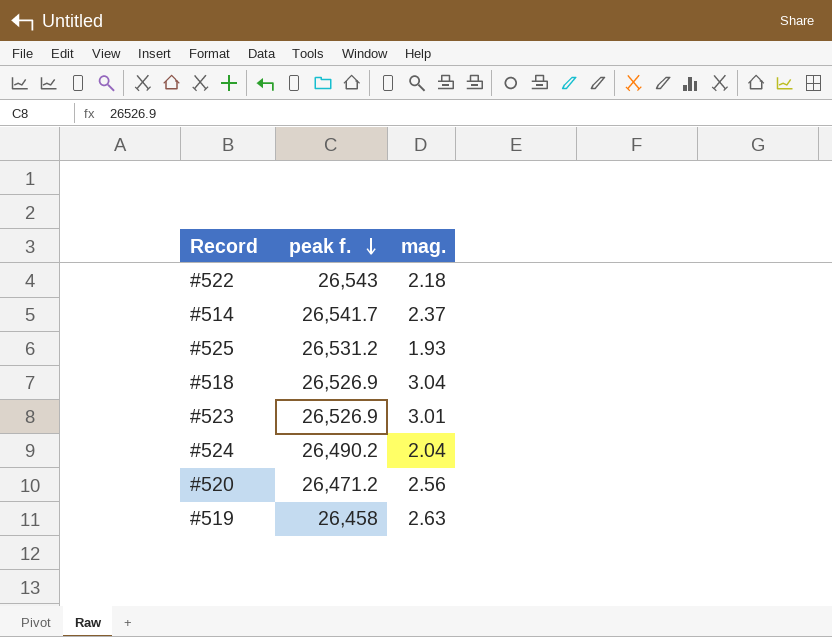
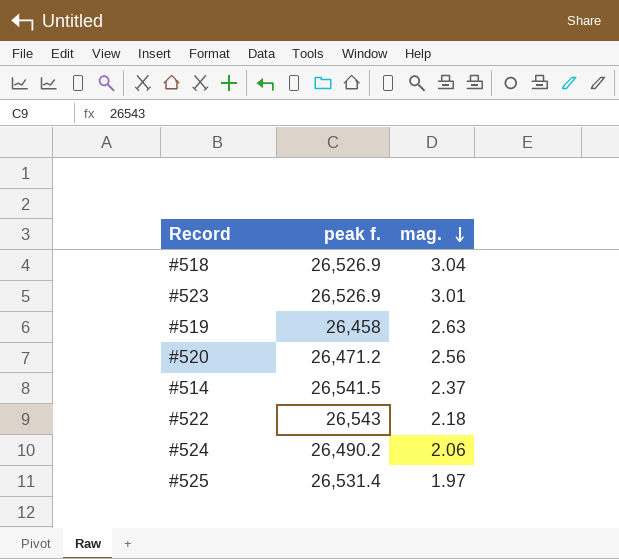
row order: peak f. descending -> mag. descending
#514 | peak f.: 26,541.7 -> 26,541.5
#524 | mag.: 2.04 -> 2.06
#525 | peak f.: 26,531.2 -> 26,531.4
#525 | mag.: 1.93 -> 1.97

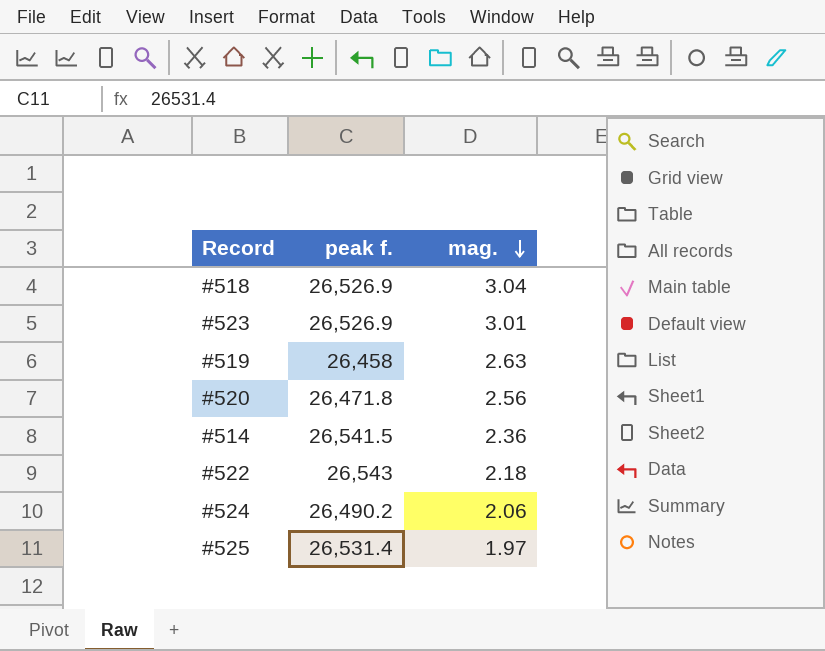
#520 | peak f.: 26,471.2 -> 26,471.8
#514 | mag.: 2.37 -> 2.36

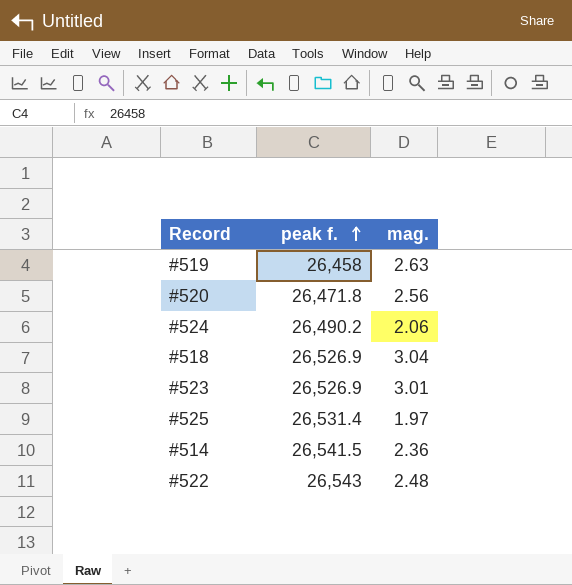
row order: mag. descending -> peak f. ascending
#522 | mag.: 2.18 -> 2.48

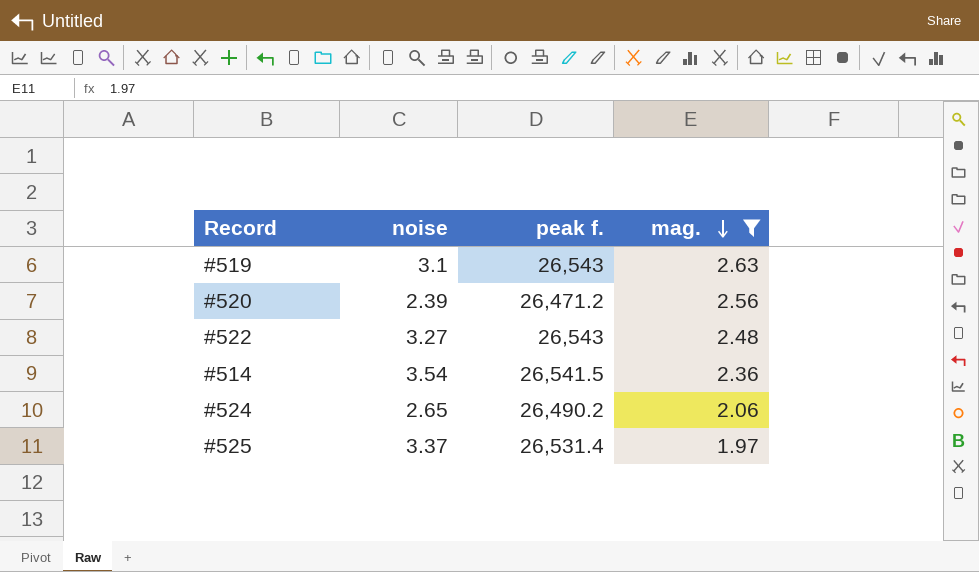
filter: none -> mag. <= 2.63
row order: peak f. ascending -> mag. descending
column noise | position: none -> 2
#519 | peak f.: 26,458 -> 26,543
#520 | peak f.: 26,471.8 -> 26,471.2

